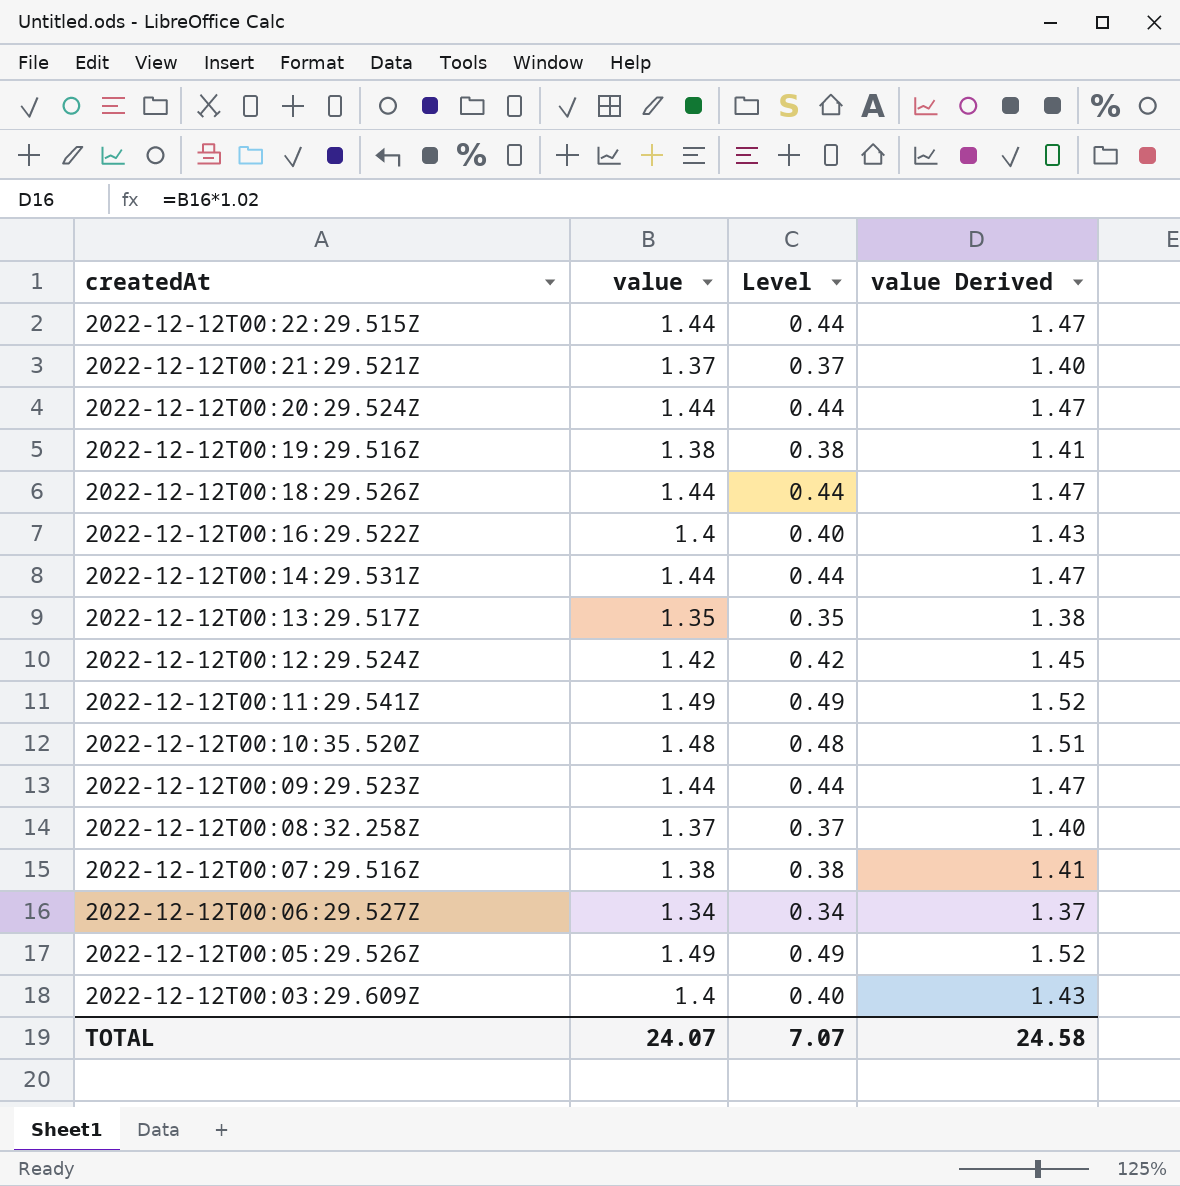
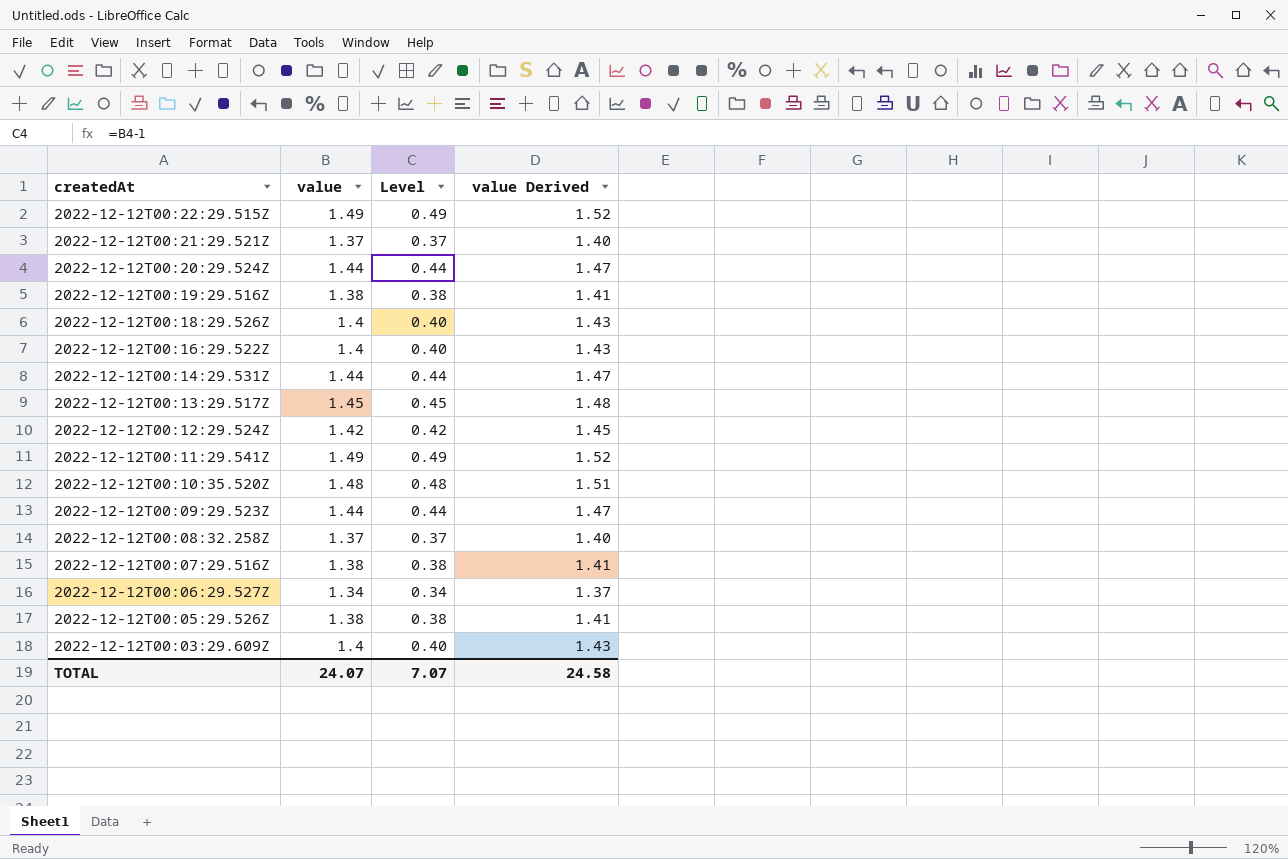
2022-12-12T00:22:29.515Z | value: 1.44 -> 1.49
2022-12-12T00:22:29.515Z | Level: 0.44 -> 0.49
2022-12-12T00:22:29.515Z | value Derived: 1.47 -> 1.52
2022-12-12T00:18:29.526Z | value: 1.44 -> 1.4
2022-12-12T00:18:29.526Z | Level: 0.44 -> 0.40
2022-12-12T00:18:29.526Z | value Derived: 1.47 -> 1.43
2022-12-12T00:13:29.517Z | value: 1.35 -> 1.45
2022-12-12T00:13:29.517Z | Level: 0.35 -> 0.45
2022-12-12T00:13:29.517Z | value Derived: 1.38 -> 1.48
2022-12-12T00:05:29.526Z | value: 1.49 -> 1.38
2022-12-12T00:05:29.526Z | Level: 0.49 -> 0.38
2022-12-12T00:05:29.526Z | value Derived: 1.52 -> 1.41

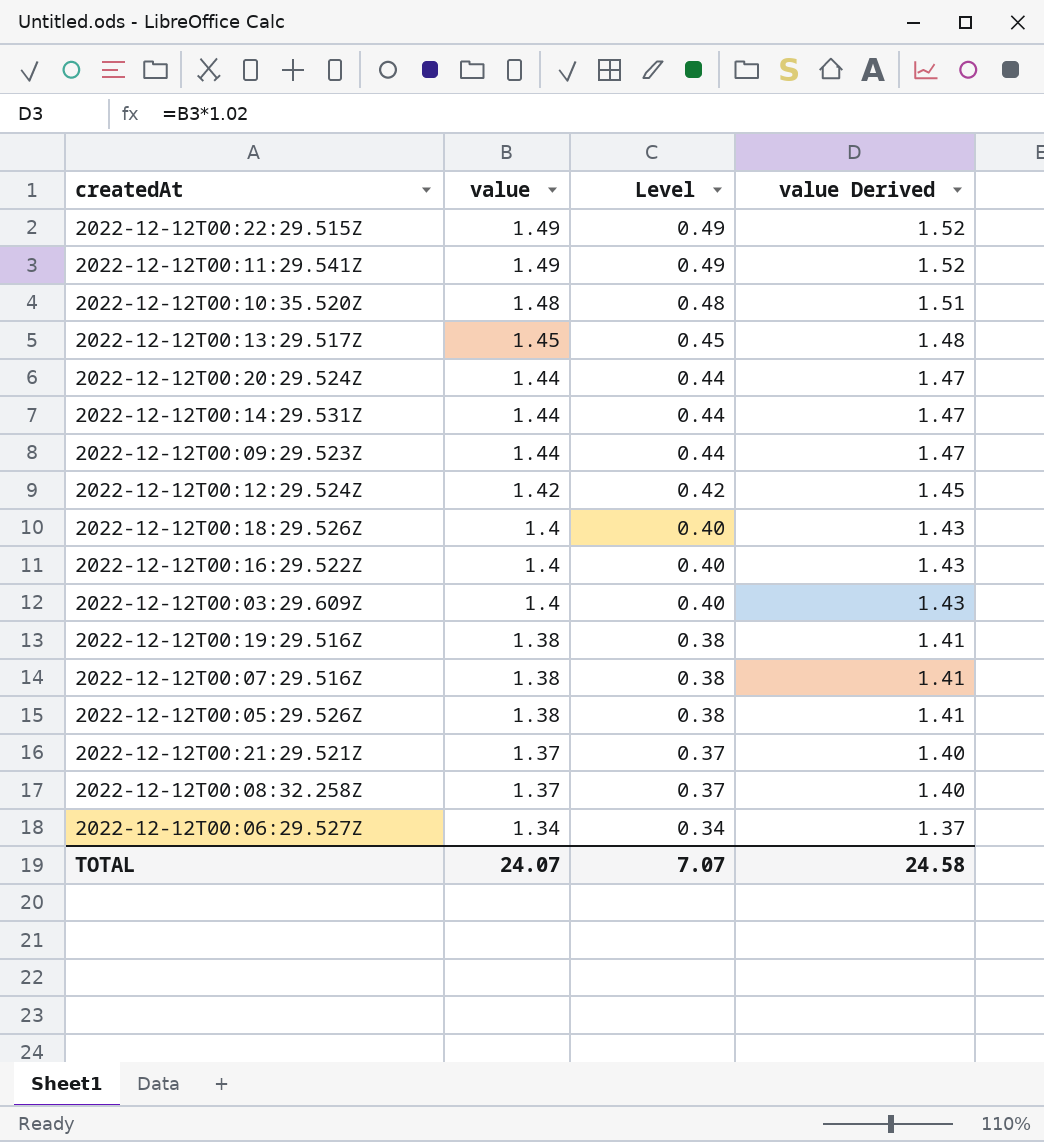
row order: createdAt descending -> value descending

